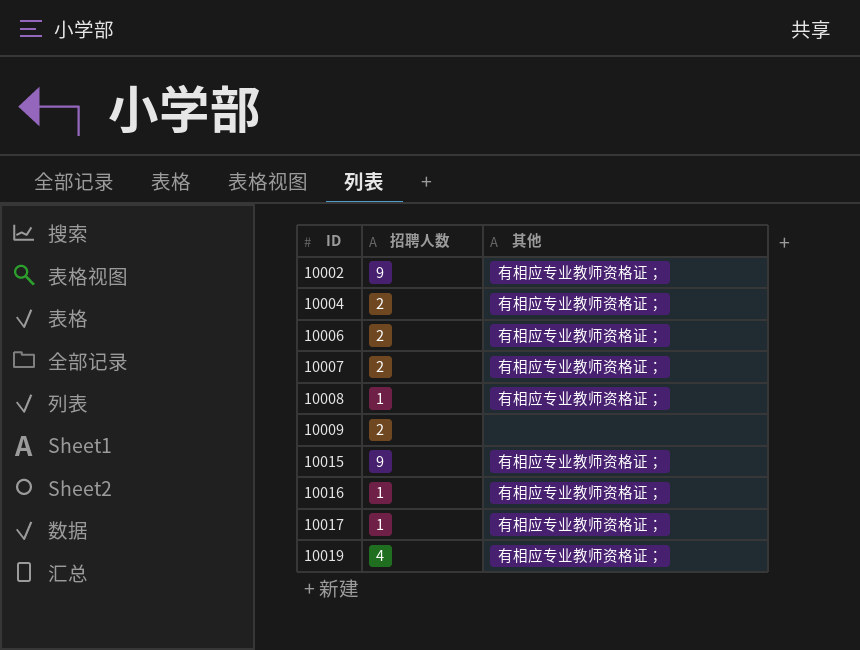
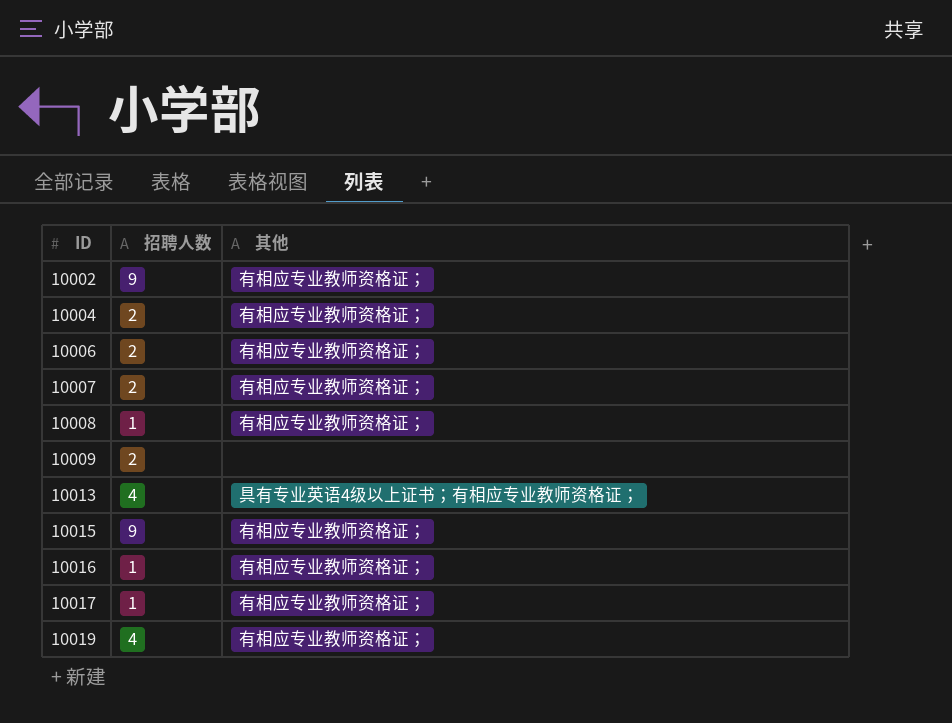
row 10013: none -> 4 | 具有专业英语4级以上证书；有相应专业教师资格证；

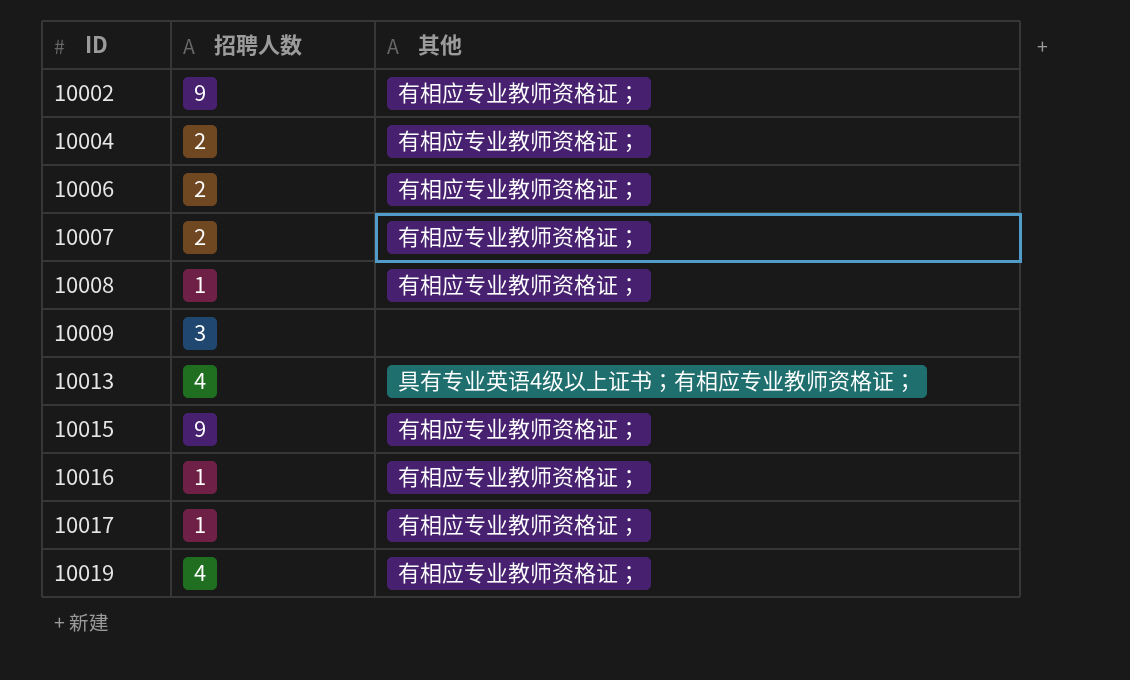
10009 | 招聘人数: 2 -> 3

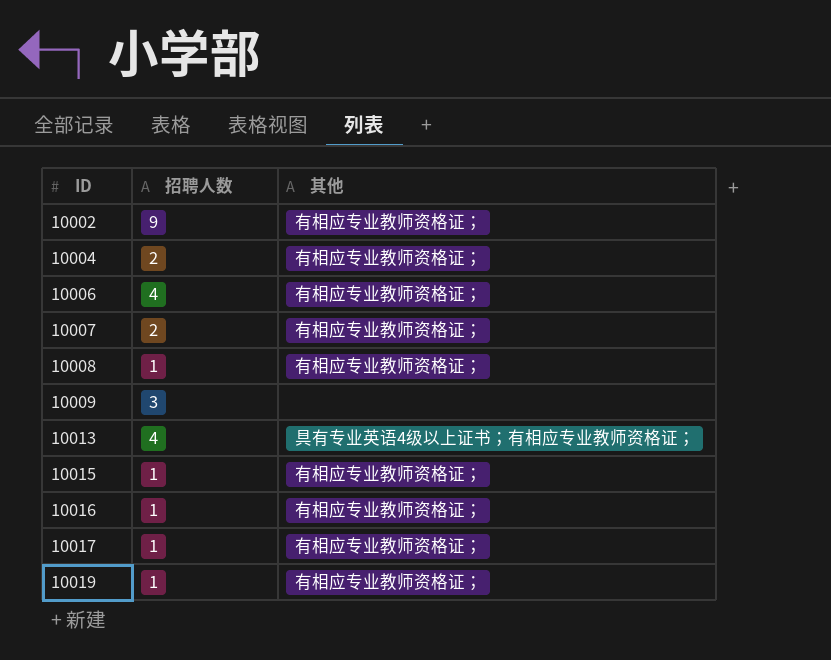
10006 | 招聘人数: 2 -> 4
10015 | 招聘人数: 9 -> 1
10019 | 招聘人数: 4 -> 1

